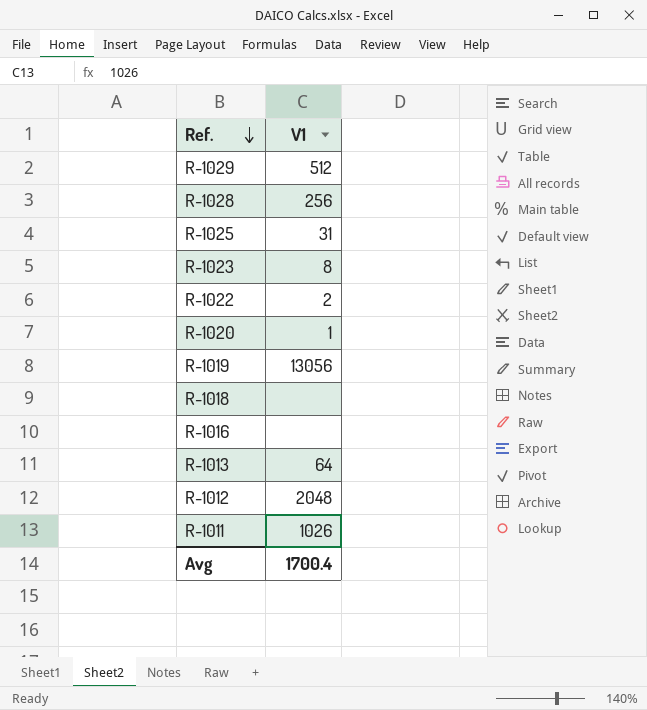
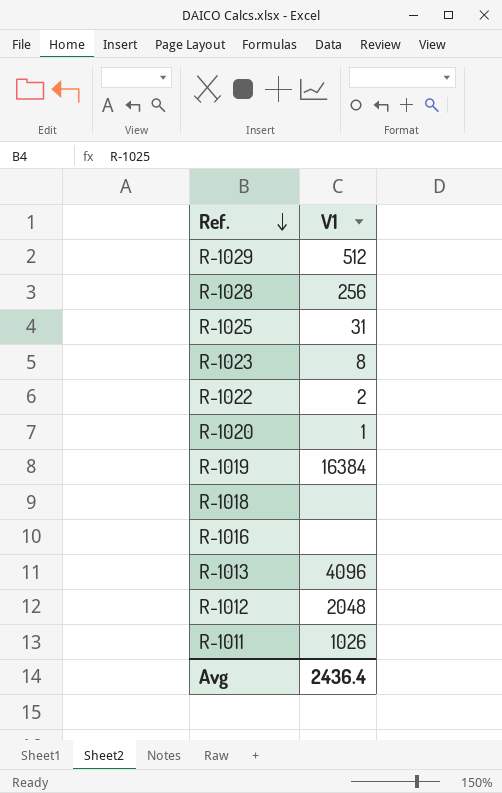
R-1019 | V1: 13056 -> 16384
R-1013 | V1: 64 -> 4096
Avg | V1: 1700.4 -> 2436.4

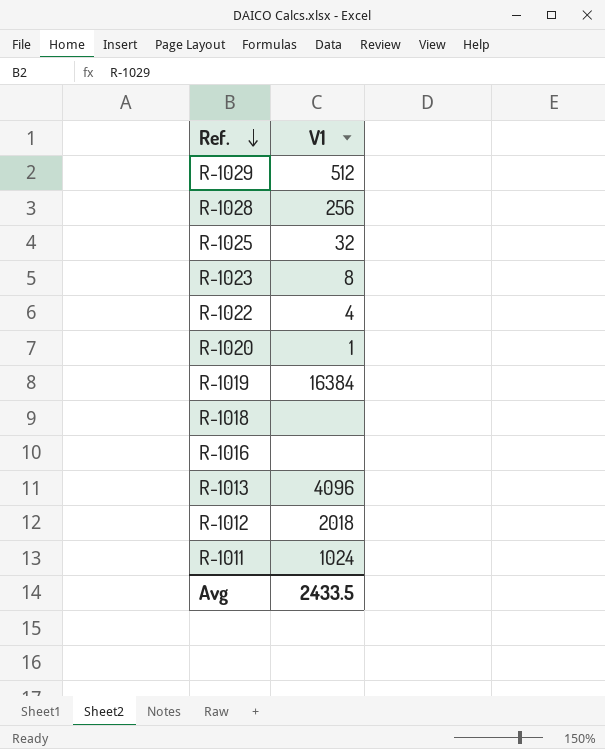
R-1025 | V1: 31 -> 32
R-1022 | V1: 2 -> 4
R-1012 | V1: 2048 -> 2018
R-1011 | V1: 1026 -> 1024
Avg | V1: 2436.4 -> 2433.5

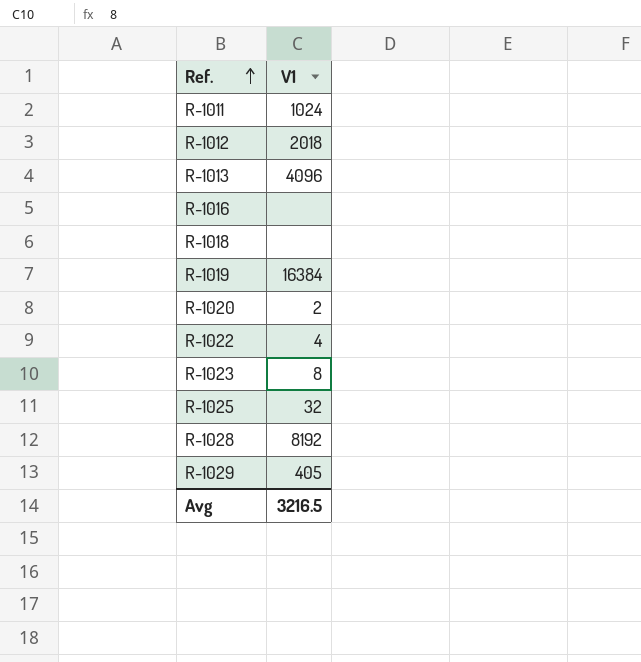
row order: Ref. descending -> Ref. ascending
R-1020 | V1: 1 -> 2
R-1028 | V1: 256 -> 8192
R-1029 | V1: 512 -> 405
Avg | V1: 2433.5 -> 3216.5

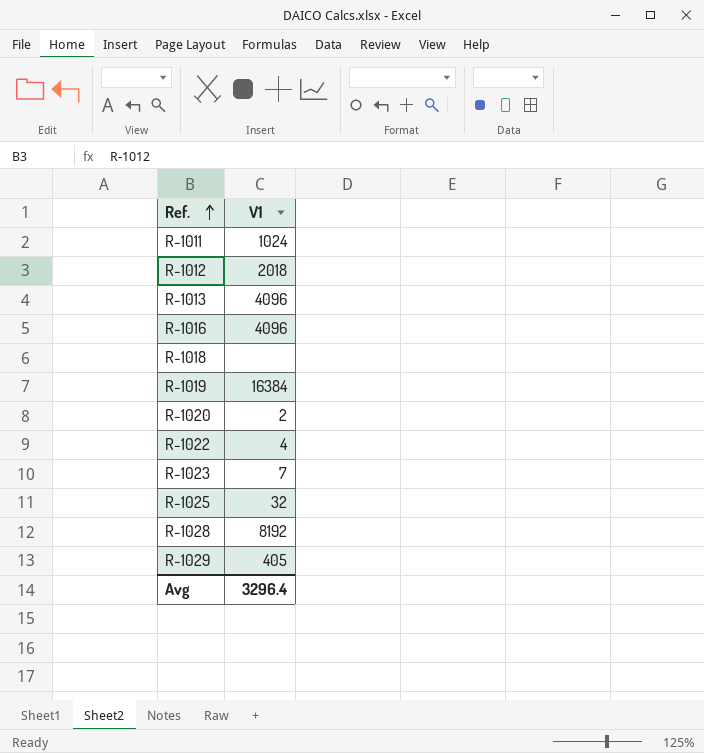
R-1016 | V1: none -> 4096
R-1023 | V1: 8 -> 7
Avg | V1: 3216.5 -> 3296.4

